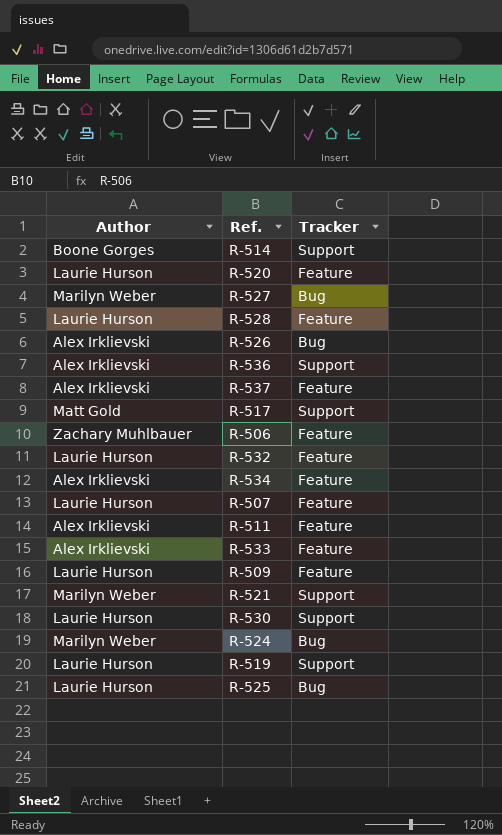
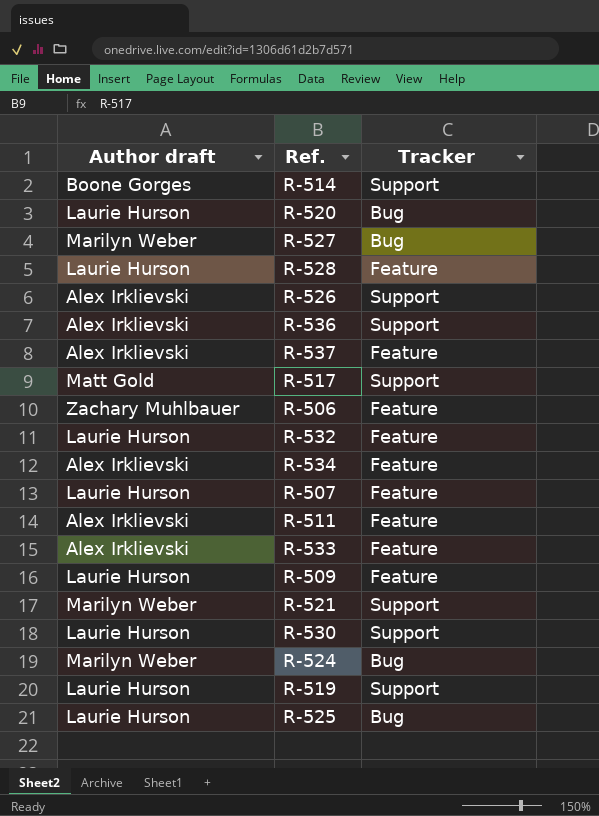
column name: Author -> Author draft
R-520 | Tracker: Feature -> Bug
R-526 | Tracker: Bug -> Support

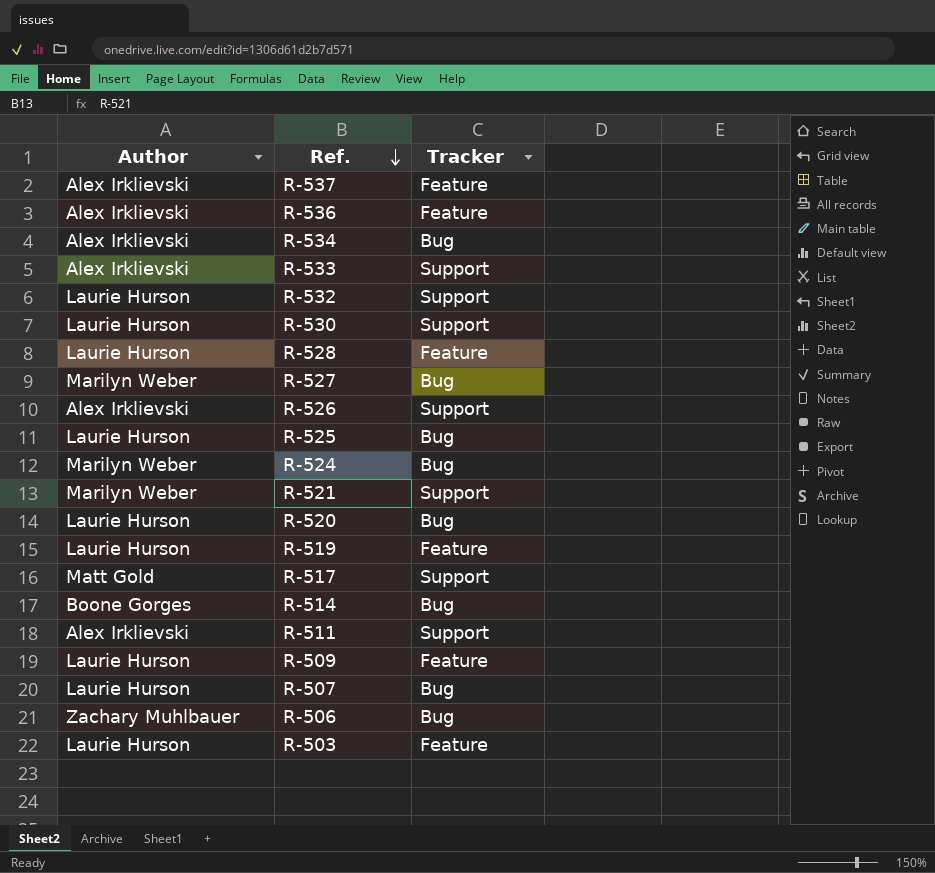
row order: none -> Ref. descending
column name: Author draft -> Author
R-536 | Tracker: Support -> Feature
R-534 | Tracker: Feature -> Bug
R-533 | Tracker: Feature -> Support
R-532 | Tracker: Feature -> Support
R-519 | Tracker: Support -> Feature
R-514 | Tracker: Support -> Bug
R-511 | Tracker: Feature -> Support
R-507 | Tracker: Feature -> Bug
R-506 | Tracker: Feature -> Bug
row R-503: none -> Laurie Hurson | Feature

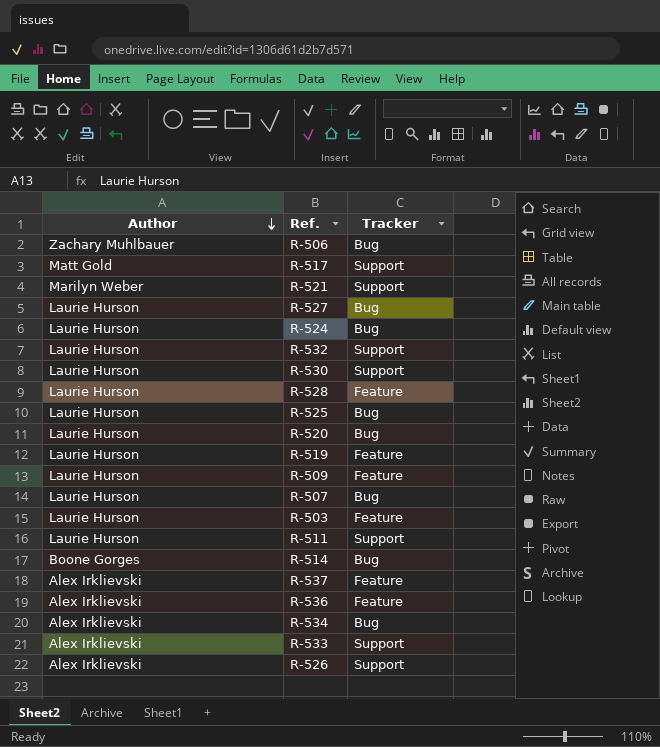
row order: Ref. descending -> Author descending
R-527 | Author: Marilyn Weber -> Laurie Hurson
R-524 | Author: Marilyn Weber -> Laurie Hurson
R-511 | Author: Alex Irklievski -> Laurie Hurson

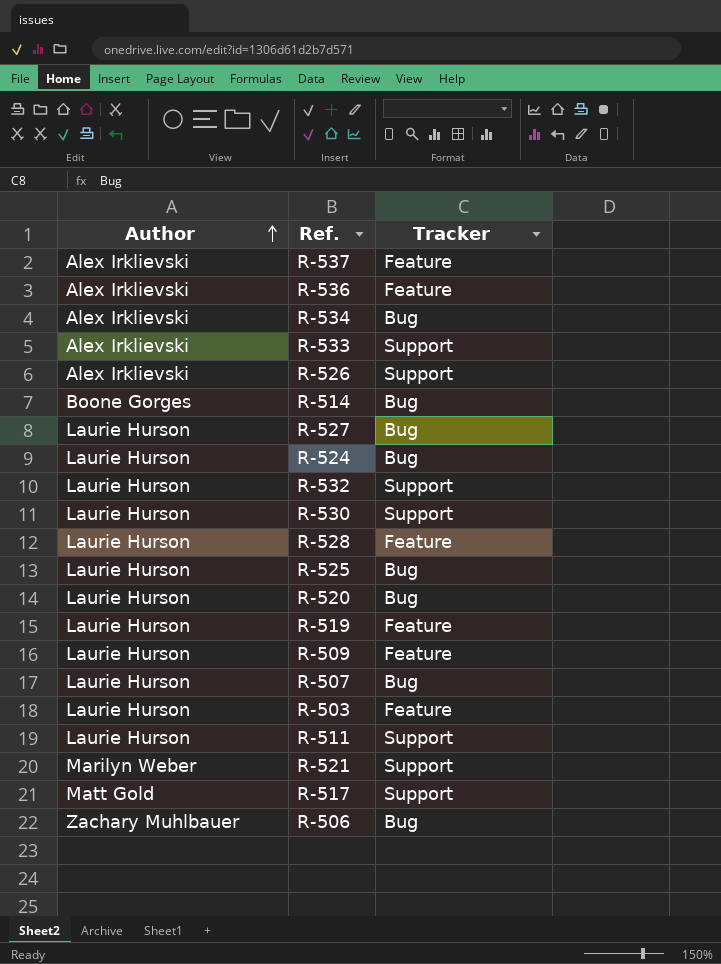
row order: Author descending -> Author ascending

